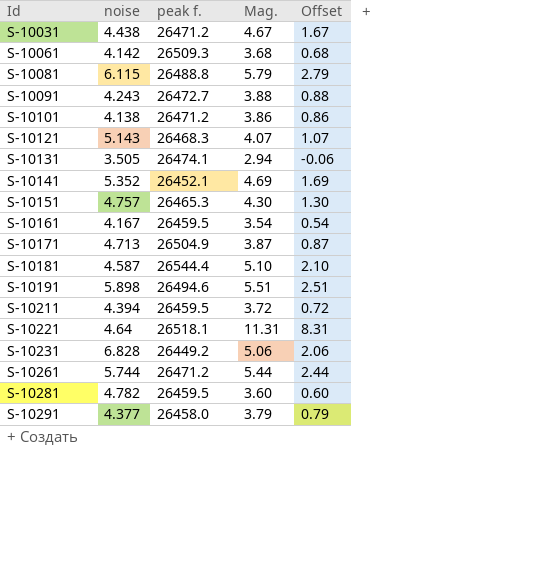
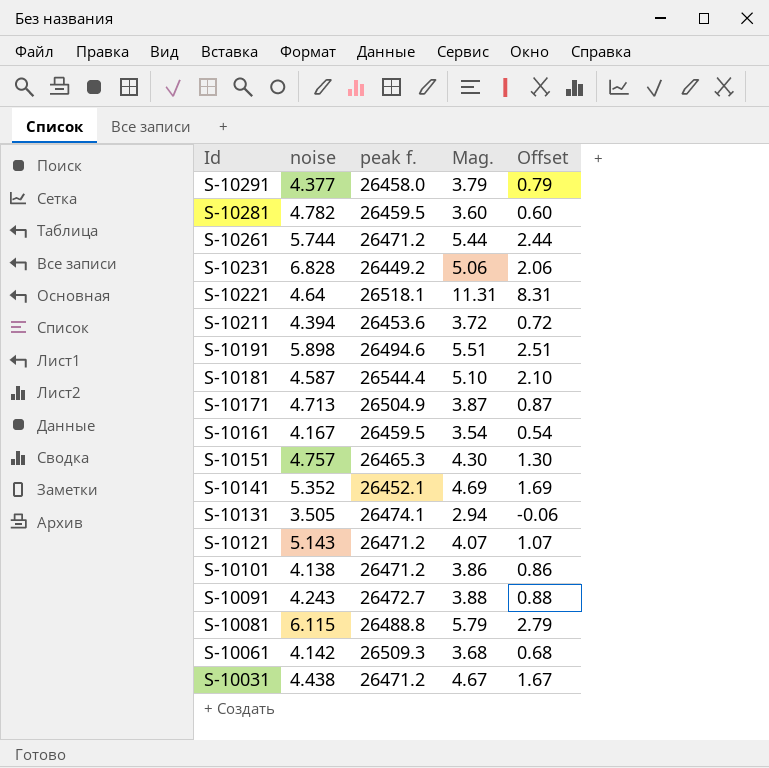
row order: Id ascending -> Id descending
S-10211 | peak f.: 26459.5 -> 26453.6
S-10121 | peak f.: 26468.3 -> 26471.2

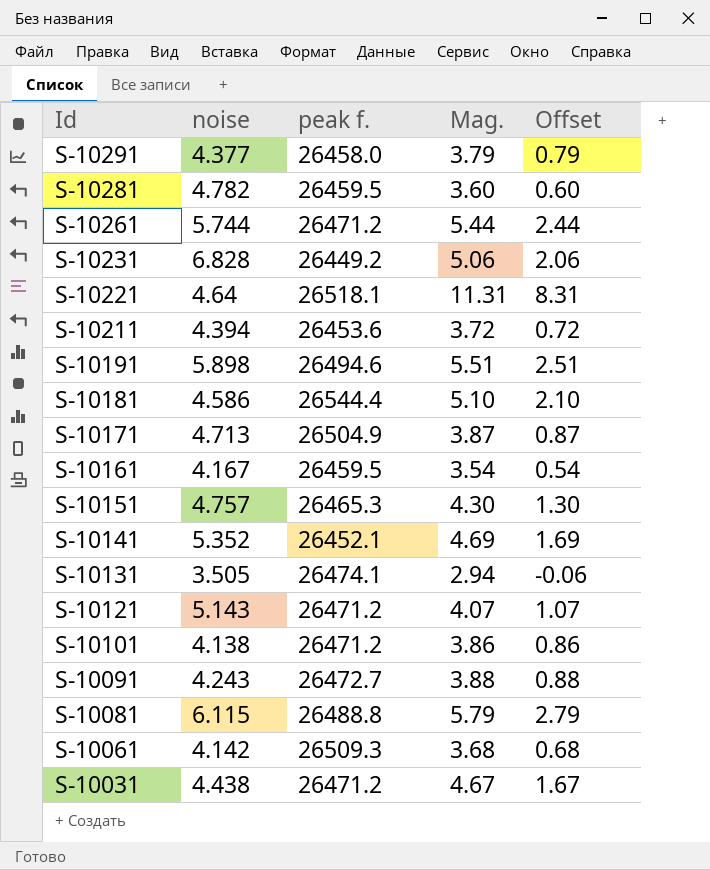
S-10181 | noise: 4.587 -> 4.586

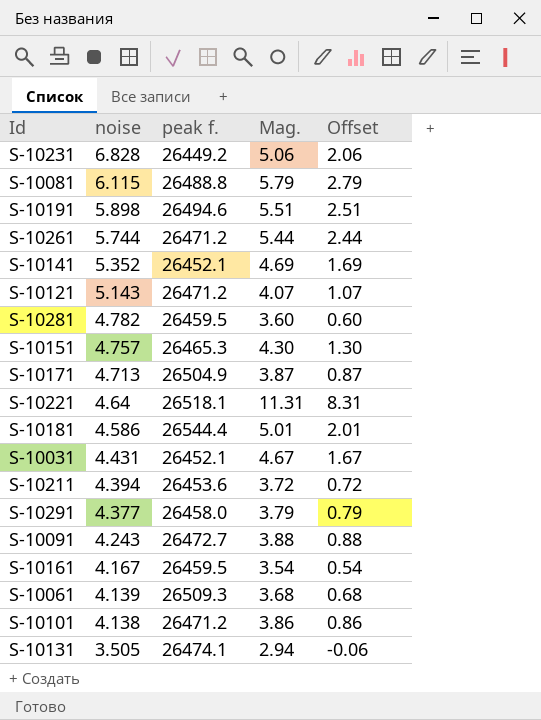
row order: Id descending -> noise descending
S-10181 | Mag.: 5.10 -> 5.01
S-10181 | Offset: 2.10 -> 2.01
S-10031 | noise: 4.438 -> 4.431
S-10031 | peak f.: 26471.2 -> 26452.1
S-10061 | noise: 4.142 -> 4.139

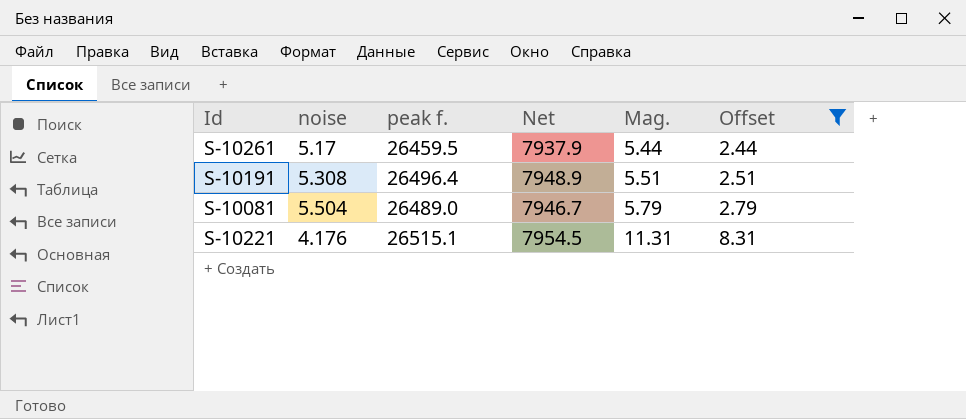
filter: none -> Offset >= 2.44
row order: noise descending -> Mag. ascending
column Net | formula: none -> [peak f.] * 0.3
S-10261 | noise: 5.744 -> 5.17
S-10261 | peak f.: 26471.2 -> 26459.5
S-10191 | noise: 5.898 -> 5.308
S-10191 | peak f.: 26494.6 -> 26496.4
S-10081 | noise: 6.115 -> 5.504
S-10081 | peak f.: 26488.8 -> 26489.0
S-10221 | noise: 4.64 -> 4.176
S-10221 | peak f.: 26518.1 -> 26515.1

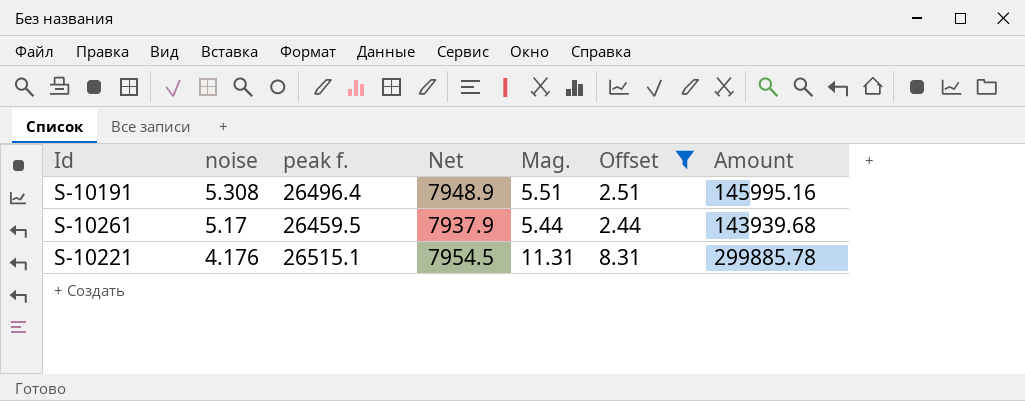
row order: Mag. ascending -> noise descending
column Amount | formula: none -> [peak f.] * [Mag.]
row S-10081: 5.504 | 26489.0 | 7946.7 | 5.79 | 2.79 -> none

